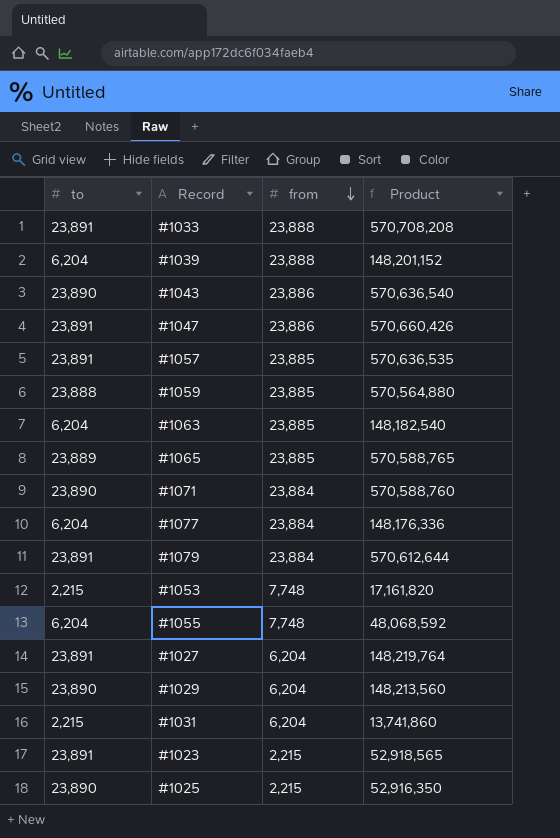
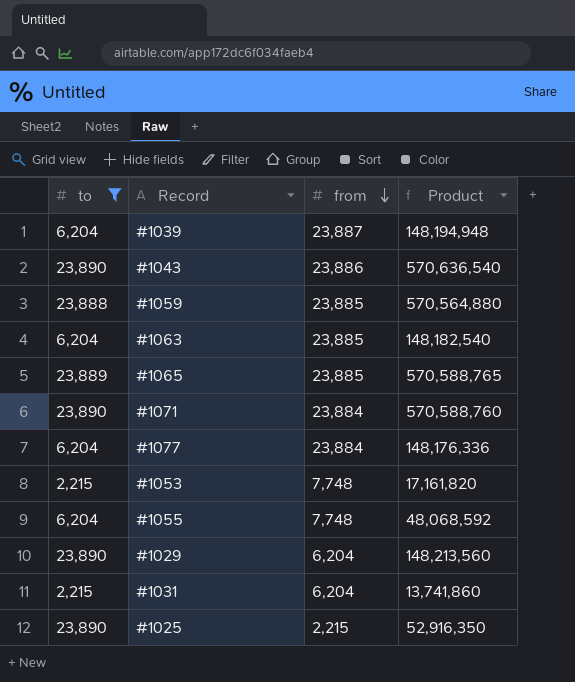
filter: none -> to != 23,891
#1039 | from: 23,888 -> 23,887
#1039 | Product: 148,201,152 -> 148,194,948

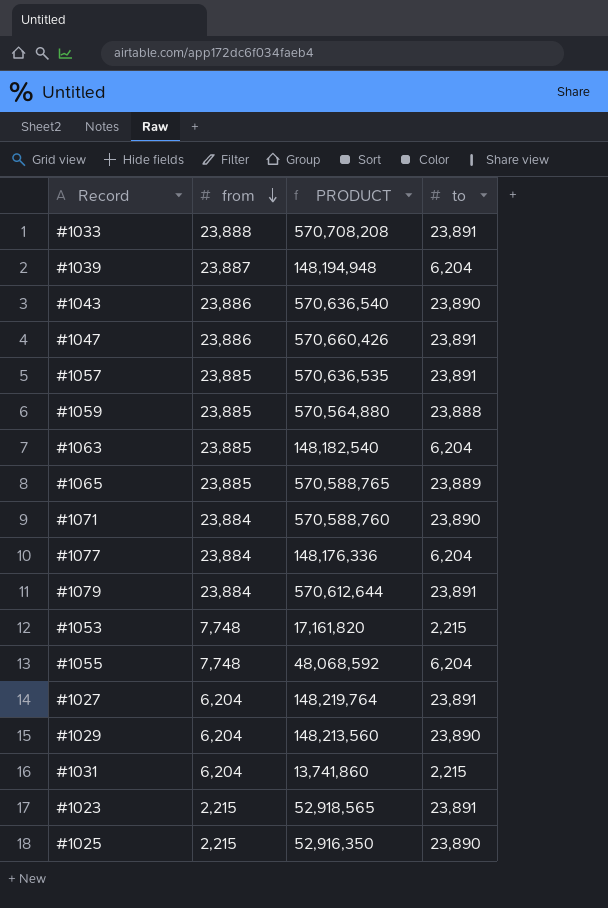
filter: to != 23,891 -> none
column name: Product -> PRODUCT
column to | position: 1 -> 4

